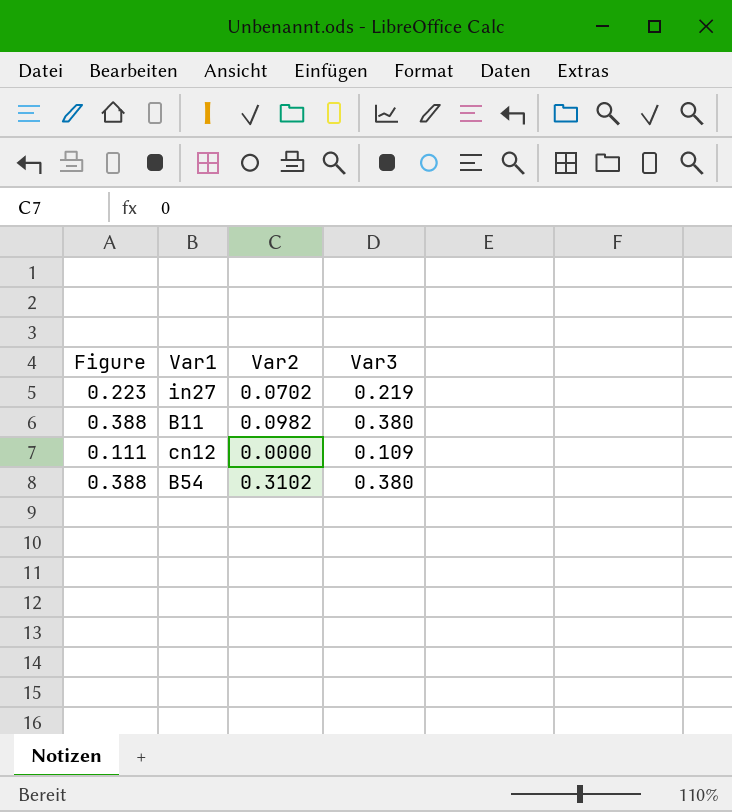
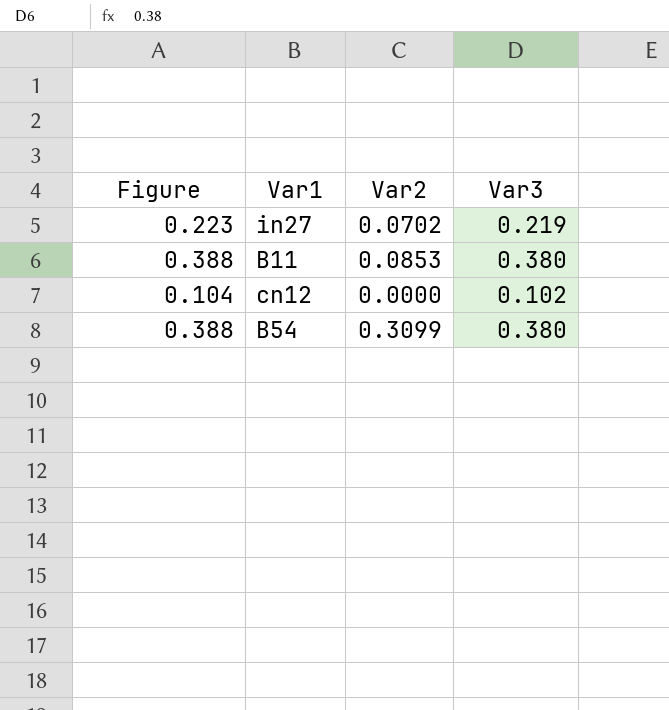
B11 | Var2: 0.0982 -> 0.0853
cn12 | Figure: 0.111 -> 0.104
cn12 | Var3: 0.109 -> 0.102
B54 | Var2: 0.3102 -> 0.3099

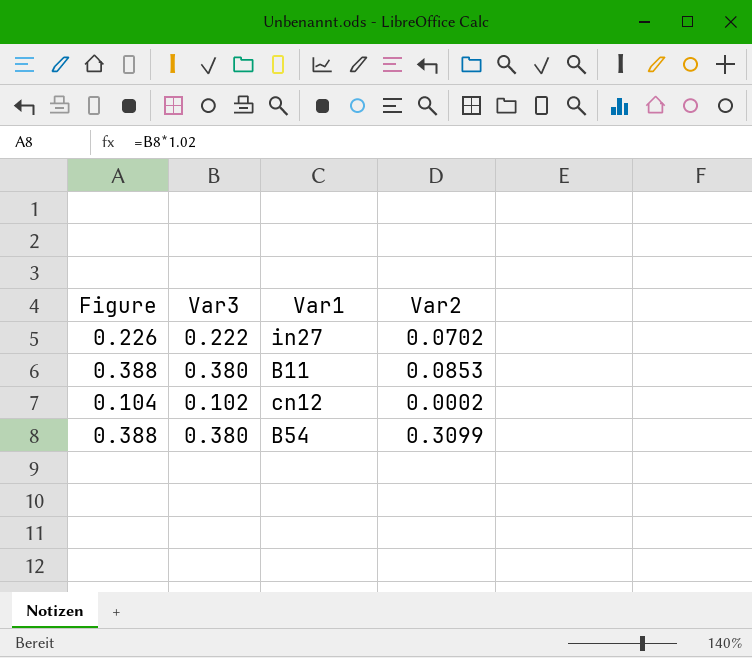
column Var3 | position: 4 -> 2
in27 | Figure: 0.223 -> 0.226
in27 | Var3: 0.219 -> 0.222
cn12 | Var2: 0.0000 -> 0.0002

